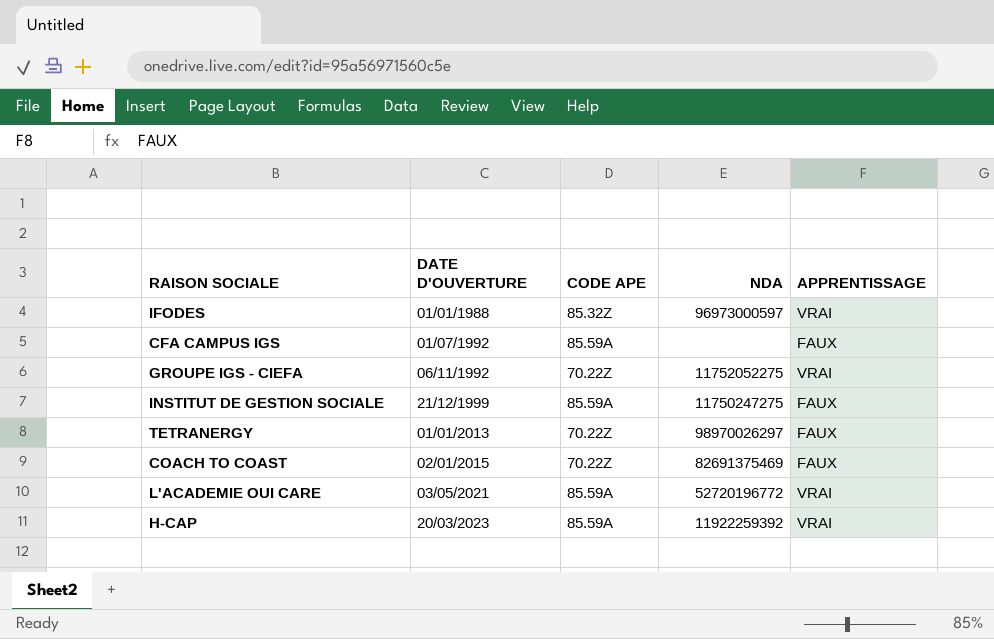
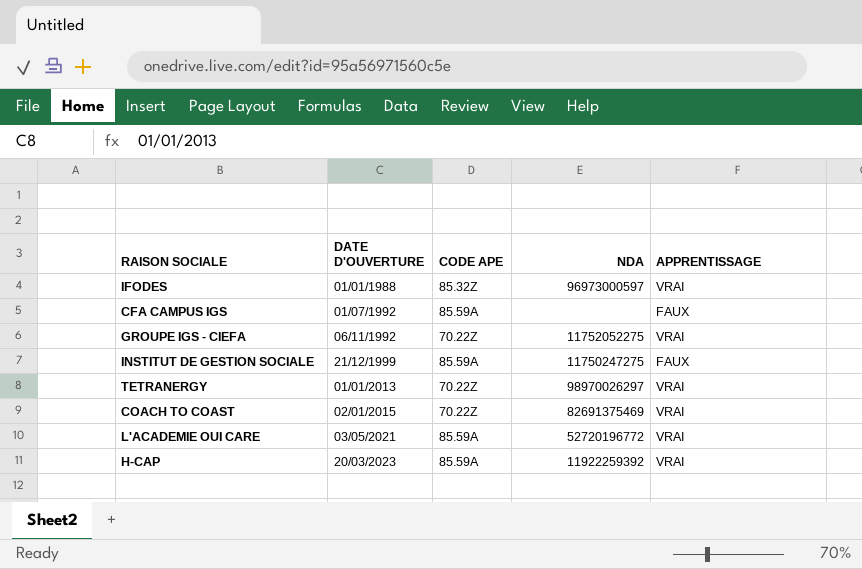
TETRANERGY | APPRENTISSAGE: FAUX -> VRAI
COACH TO COAST | APPRENTISSAGE: FAUX -> VRAI

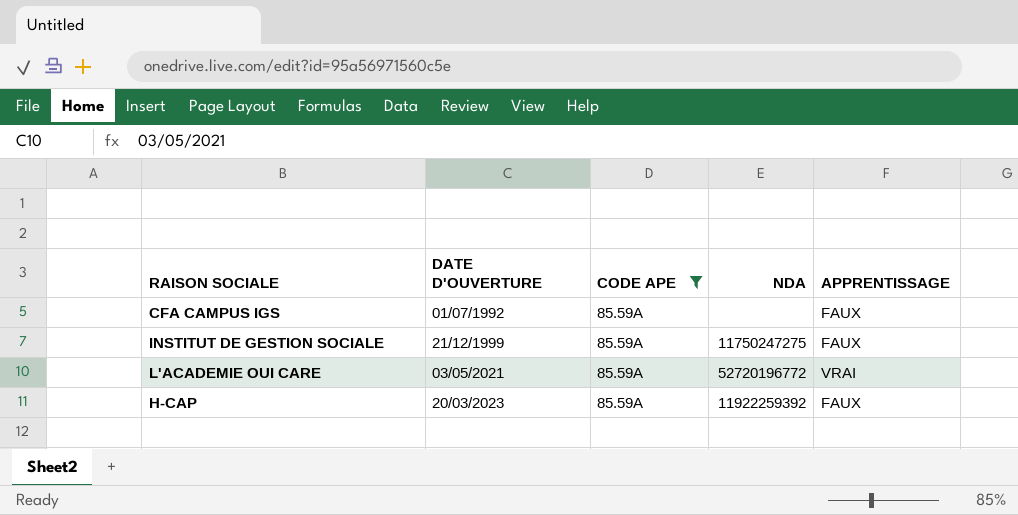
filter: none -> CODE APE = 85.59A
H-CAP | APPRENTISSAGE: VRAI -> FAUX

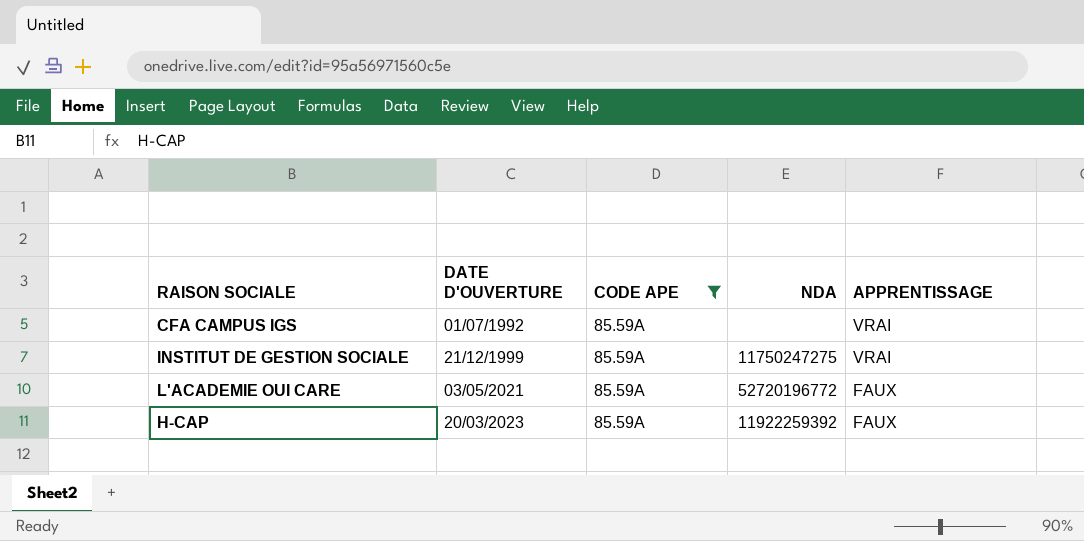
CFA CAMPUS IGS | APPRENTISSAGE: FAUX -> VRAI
INSTITUT DE GESTION SOCIALE | APPRENTISSAGE: FAUX -> VRAI
L'ACADEMIE OUI CARE | APPRENTISSAGE: VRAI -> FAUX

